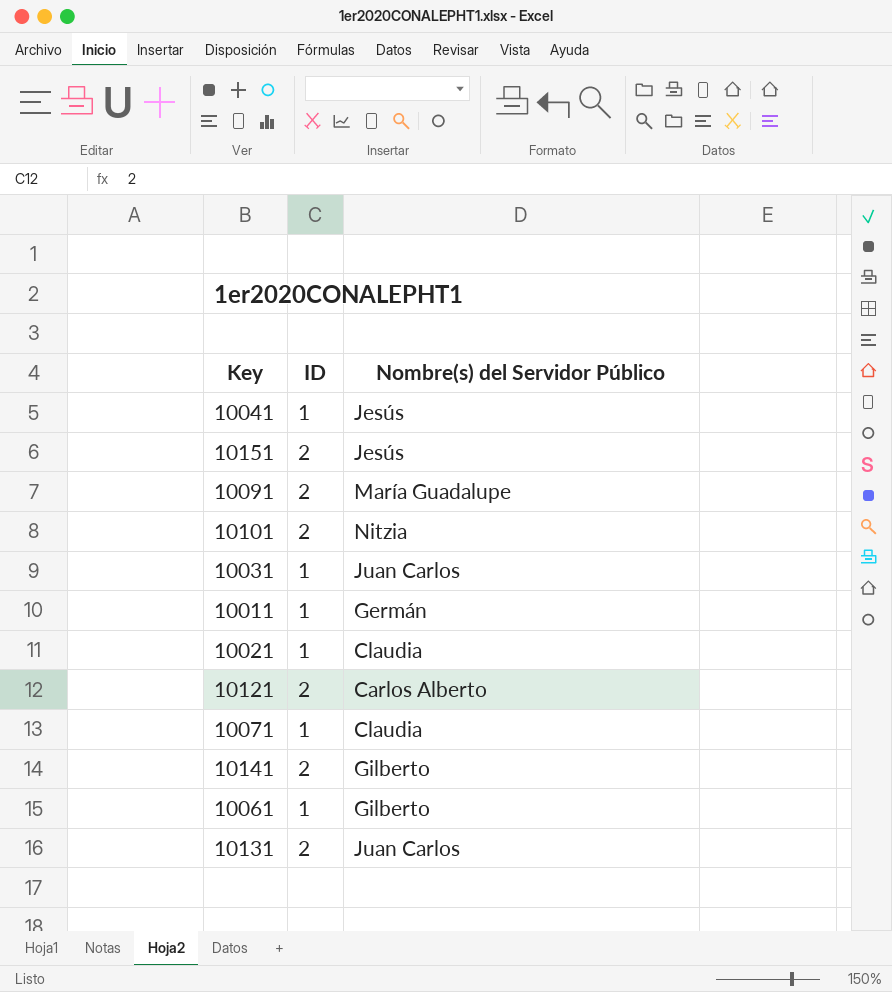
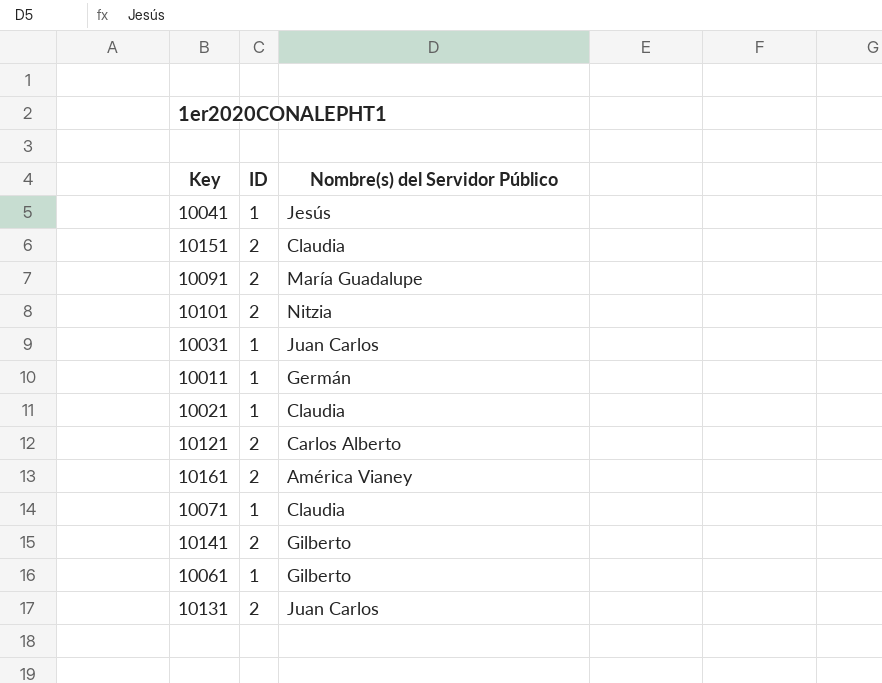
10151 | Nombre(s) del Servidor Público: Jesús -> Claudia
row 10161: none -> 2 | América Vianey

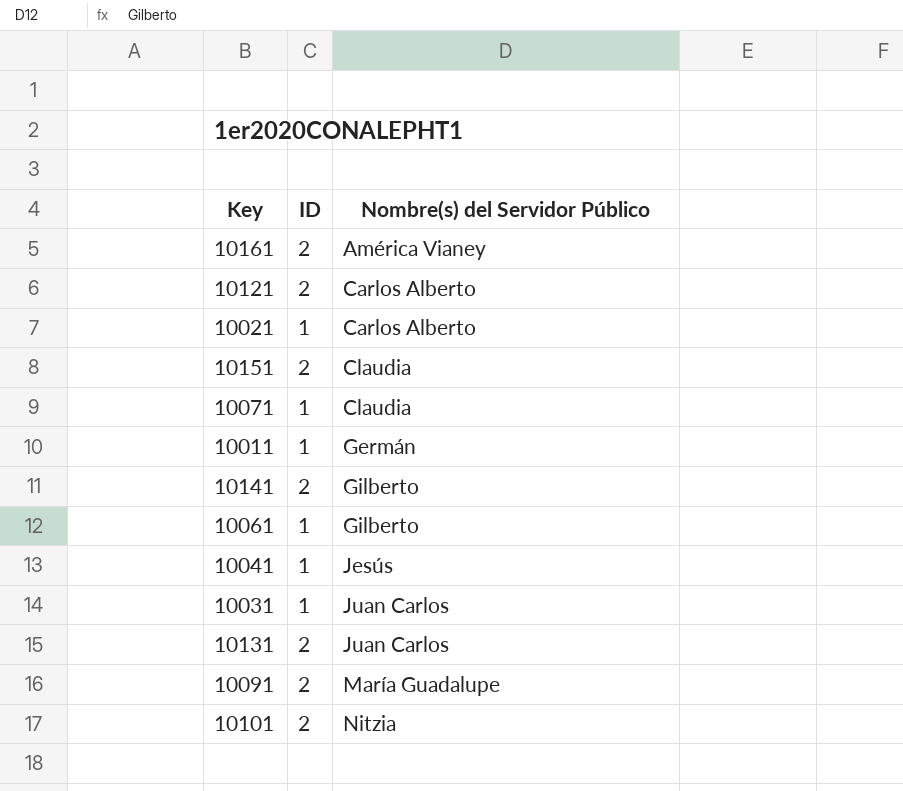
row order: none -> Nombre(s) del Servidor Público ascending
10021 | Nombre(s) del Servidor Público: Claudia -> Carlos Alberto

